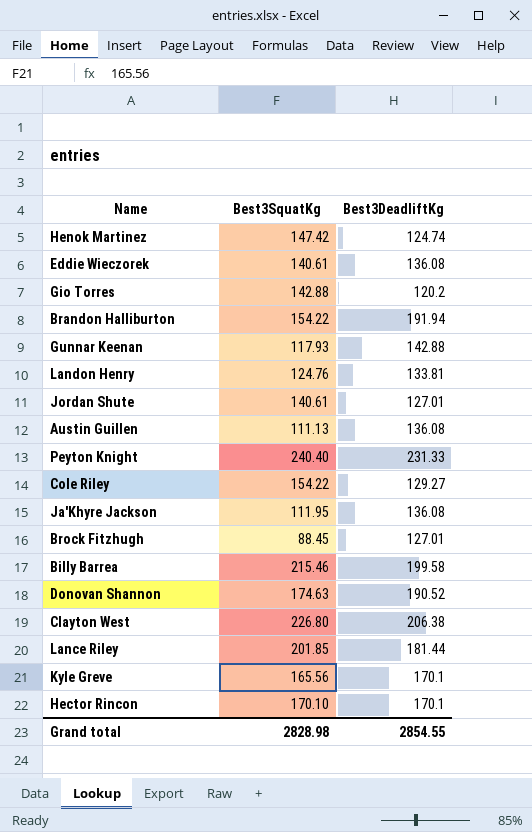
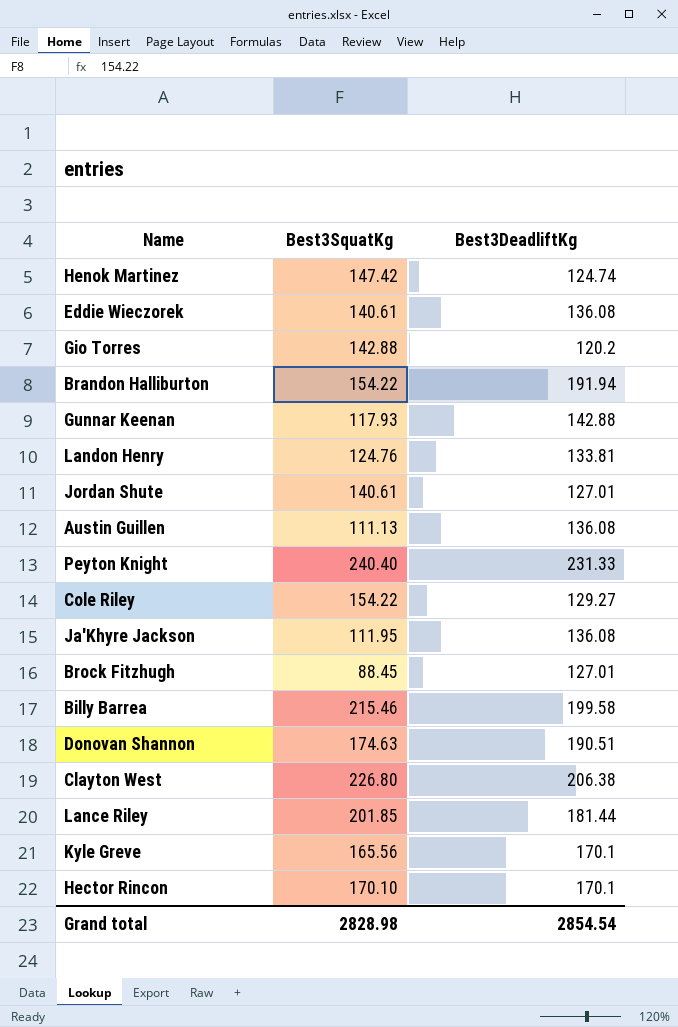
Donovan Shannon | Best3DeadliftKg: 190.52 -> 190.51
Grand total | Best3DeadliftKg: 2854.55 -> 2854.54

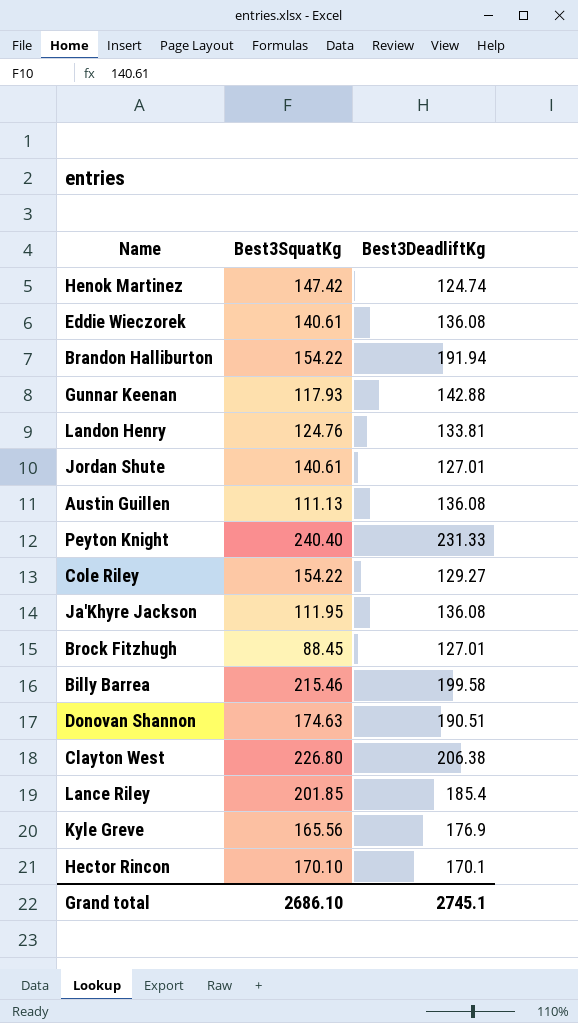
row Gio Torres: 142.88 | 120.2 -> none
Lance Riley | Best3DeadliftKg: 181.44 -> 185.4
Kyle Greve | Best3DeadliftKg: 170.1 -> 176.9
Grand total | Best3SquatKg: 2828.98 -> 2686.10
Grand total | Best3DeadliftKg: 2854.54 -> 2745.1

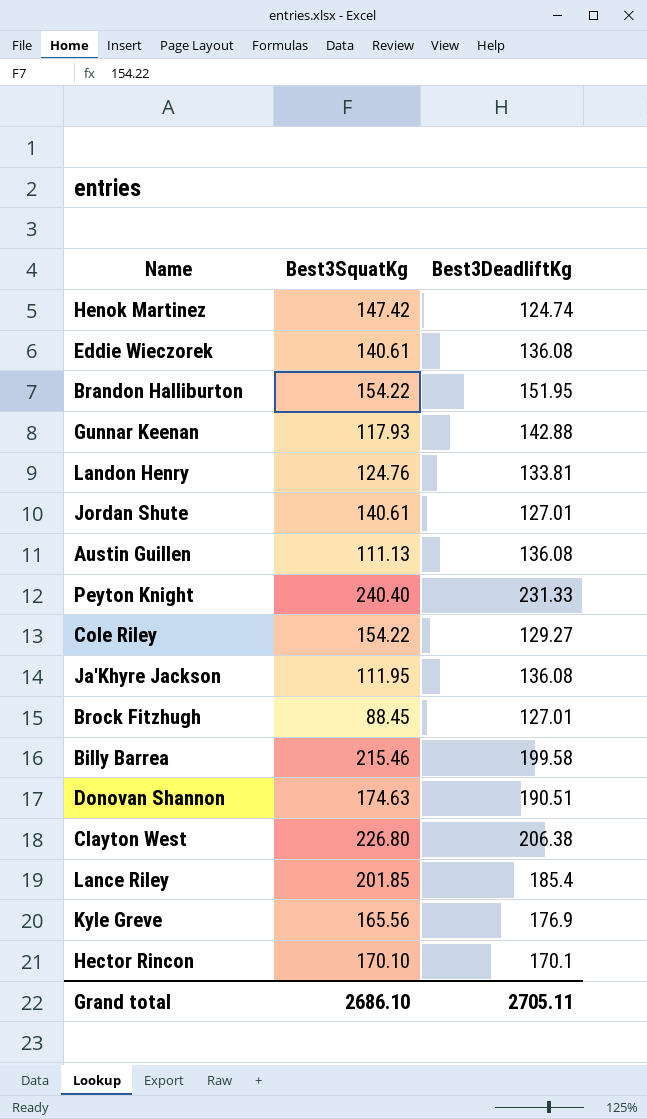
Brandon Halliburton | Best3DeadliftKg: 191.94 -> 151.95
Grand total | Best3DeadliftKg: 2745.1 -> 2705.11

